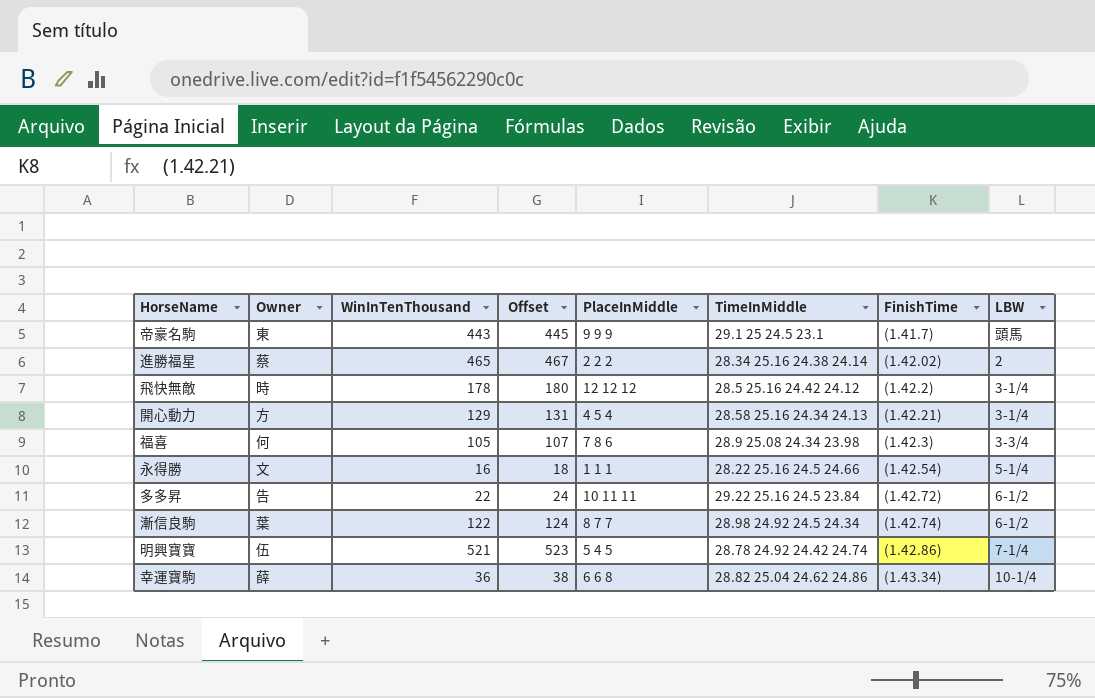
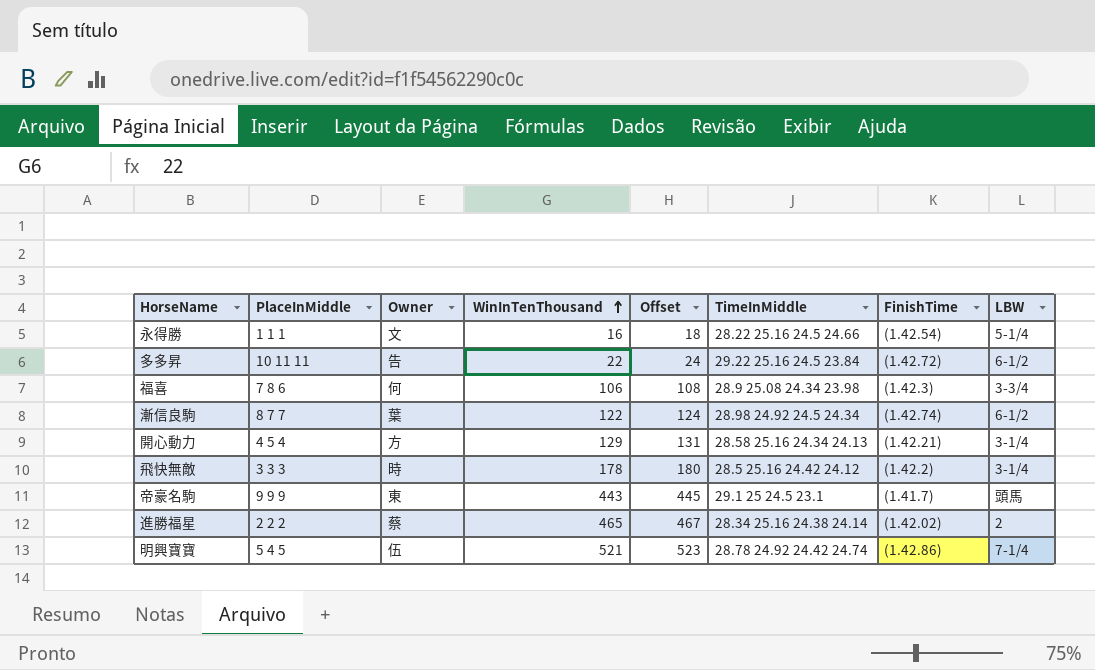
row order: none -> WinInTenThousand ascending
column PlaceInMiddle | position: 5 -> 2
row 幸運寶駒: 薛 | 36 | 38 | 6 6 8 | 28.82 25.04 24.62 24.86 | (1.43.34) | 10-1/4 -> none
福喜 | WinInTenThousand: 105 -> 106
福喜 | Offset: 107 -> 108
飛快無敵 | PlaceInMiddle: 12 12 12 -> 3 3 3

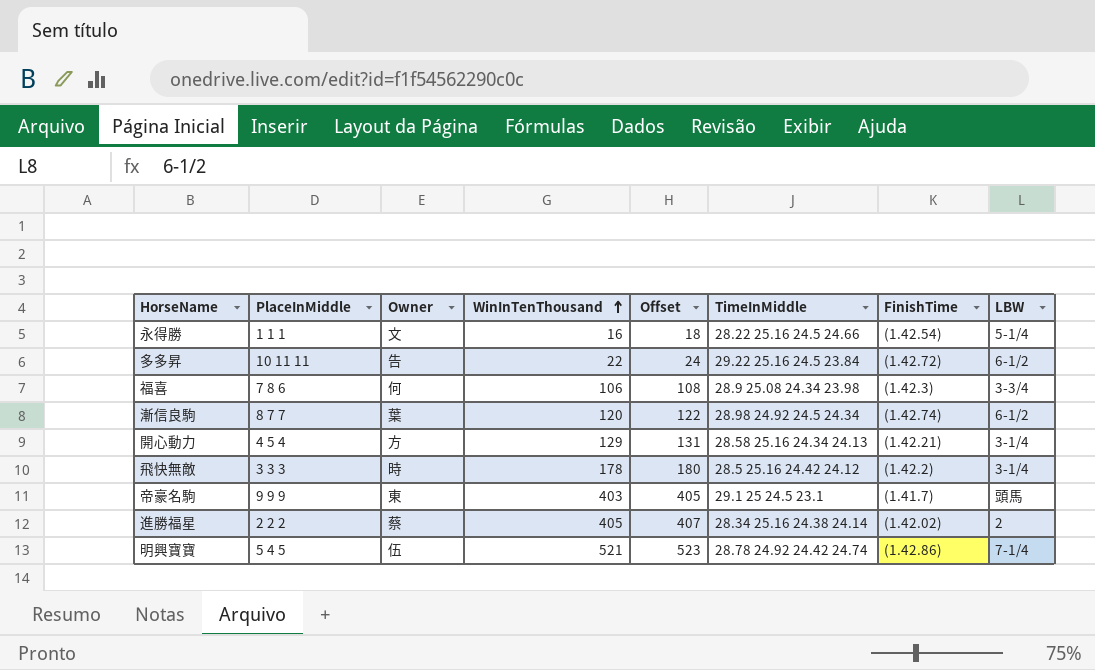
漸信良駒 | WinInTenThousand: 122 -> 120
漸信良駒 | Offset: 124 -> 122
帝豪名駒 | WinInTenThousand: 443 -> 403
帝豪名駒 | Offset: 445 -> 405
進勝福星 | WinInTenThousand: 465 -> 405
進勝福星 | Offset: 467 -> 407

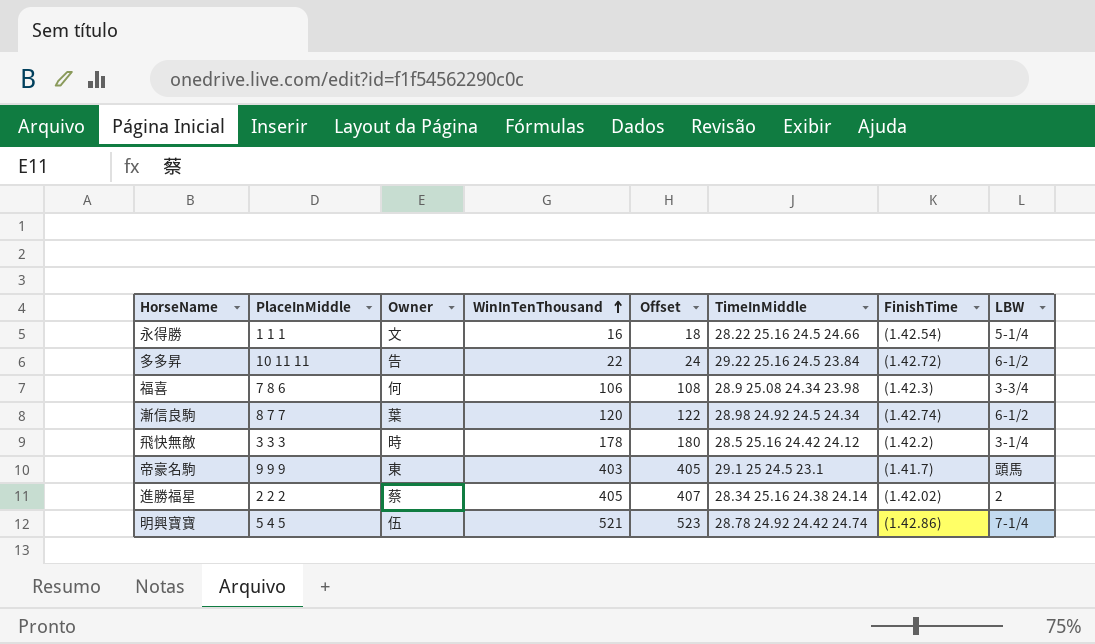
row 開心動力: 4 5 4 | 方 | 129 | 131 | 28.58 25.16 24.34 24.13 | (1.42.21) | 3-1/4 -> none

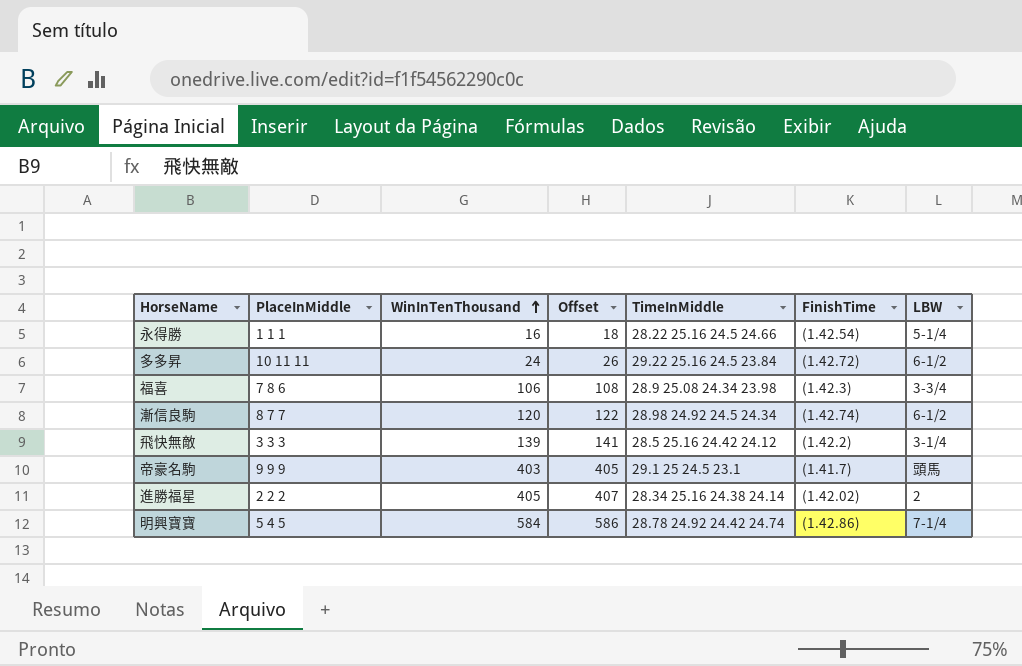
column Owner | position: 3 -> none
多多昇 | WinInTenThousand: 22 -> 24
多多昇 | Offset: 24 -> 26
飛快無敵 | WinInTenThousand: 178 -> 139
飛快無敵 | Offset: 180 -> 141
明興寶寶 | WinInTenThousand: 521 -> 584
明興寶寶 | Offset: 523 -> 586

